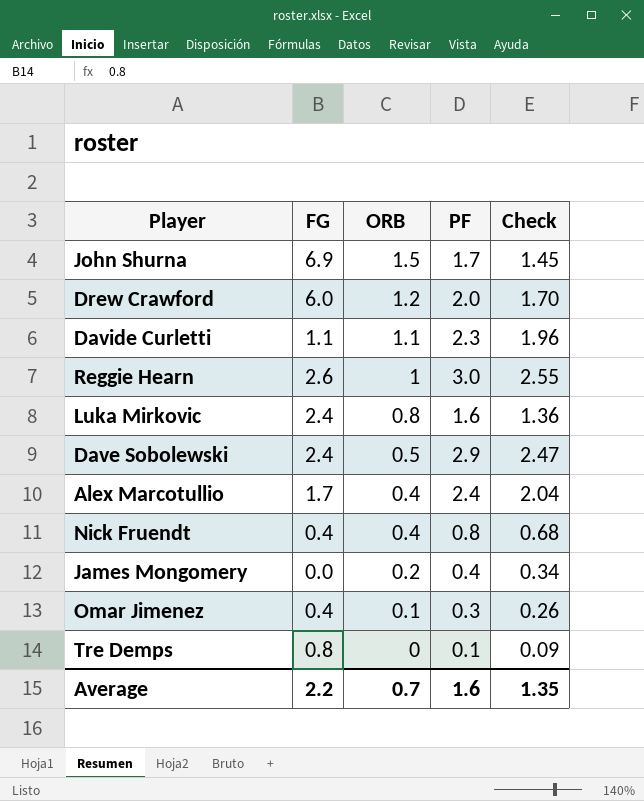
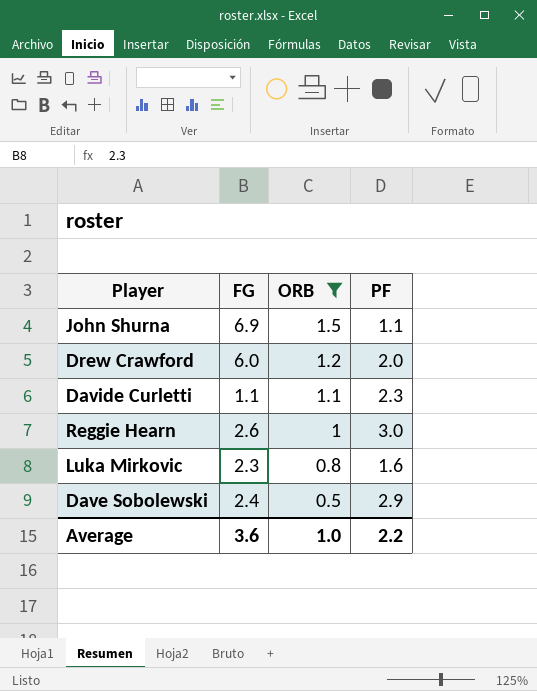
filter: none -> ORB >= 0.5
column Check | formula: [PF] * 0.85 -> none
John Shurna | PF: 1.7 -> 1.1
Luka Mirkovic | FG: 2.4 -> 2.3
Average | FG: 2.2 -> 3.6
Average | ORB: 0.7 -> 1.0
Average | PF: 1.6 -> 2.2

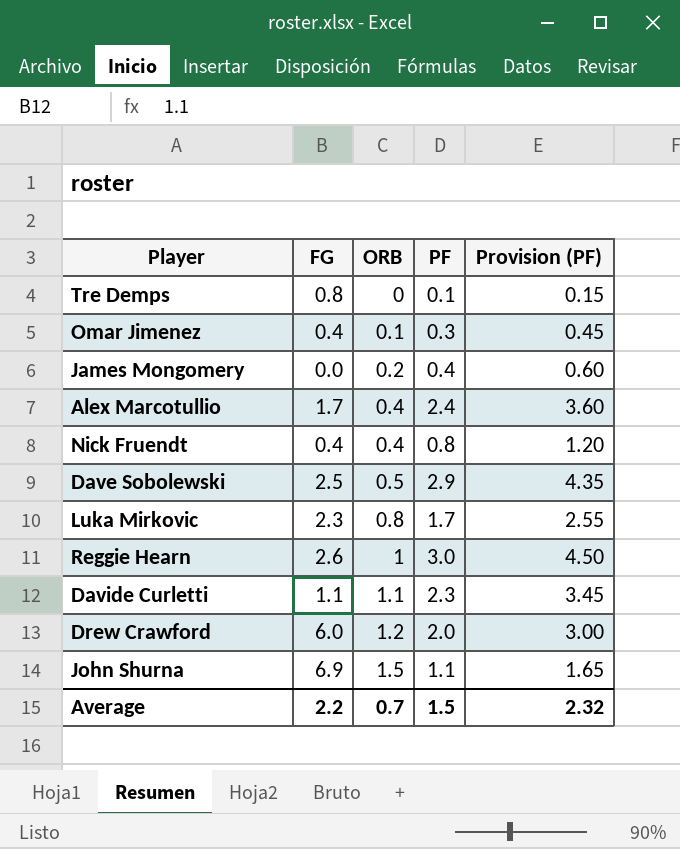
filter: ORB >= 0.5 -> none
row order: ORB descending -> ORB ascending
column Provision (PF) | formula: none -> [PF] * 1.5
Dave Sobolewski | FG: 2.4 -> 2.5
Luka Mirkovic | PF: 1.6 -> 1.7
Average | FG: 3.6 -> 2.2
Average | ORB: 1.0 -> 0.7
Average | PF: 2.2 -> 1.5

